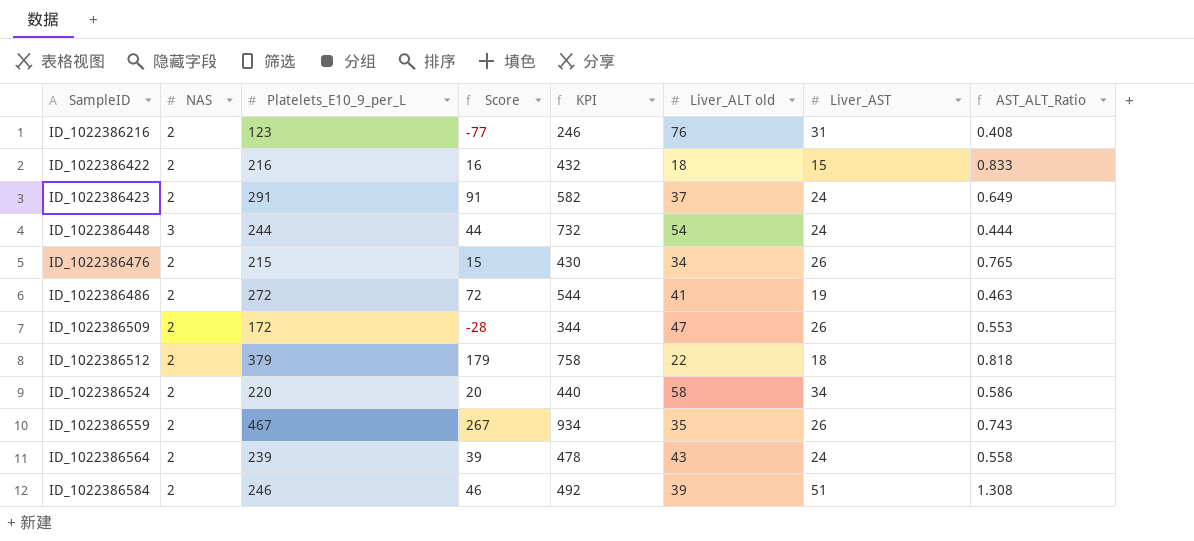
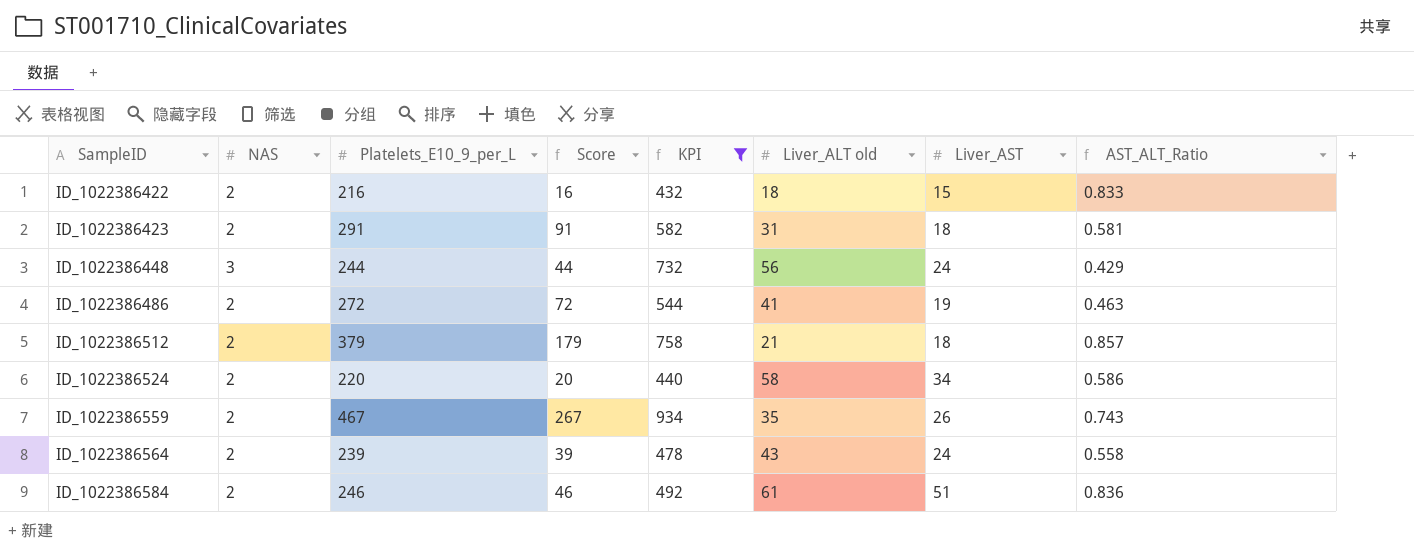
filter: none -> KPI >= 432
ID_1022386423 | Liver_ALT old: 37 -> 31
ID_1022386423 | Liver_AST: 24 -> 18
ID_1022386423 | AST_ALT_Ratio: 0.649 -> 0.581
ID_1022386448 | Liver_ALT old: 54 -> 56
ID_1022386448 | AST_ALT_Ratio: 0.444 -> 0.429
ID_1022386512 | Liver_ALT old: 22 -> 21
ID_1022386512 | AST_ALT_Ratio: 0.818 -> 0.857
ID_1022386584 | Liver_ALT old: 39 -> 61
ID_1022386584 | AST_ALT_Ratio: 1.308 -> 0.836

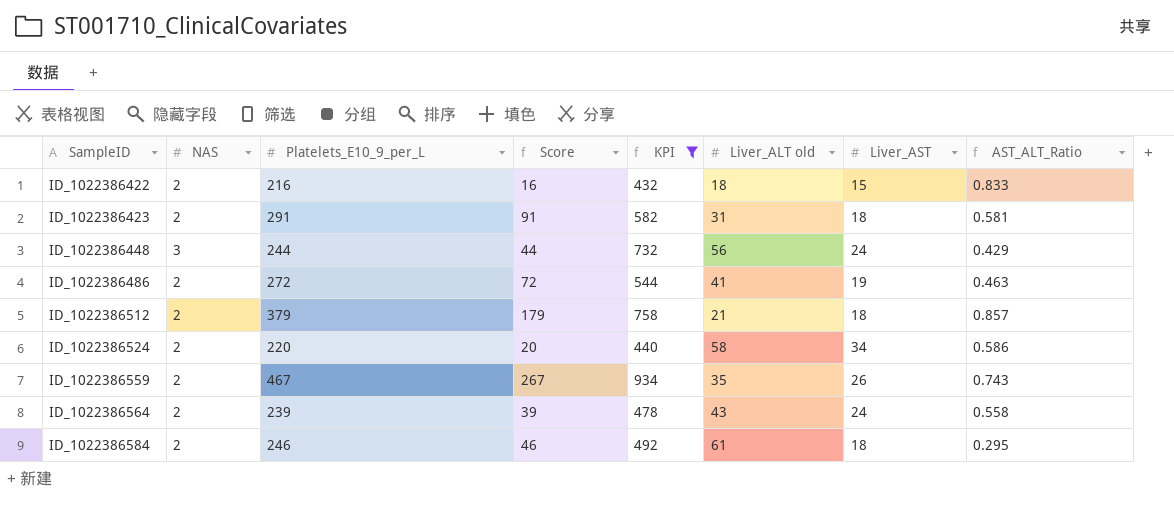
ID_1022386584 | Liver_AST: 51 -> 18
ID_1022386584 | AST_ALT_Ratio: 0.836 -> 0.295

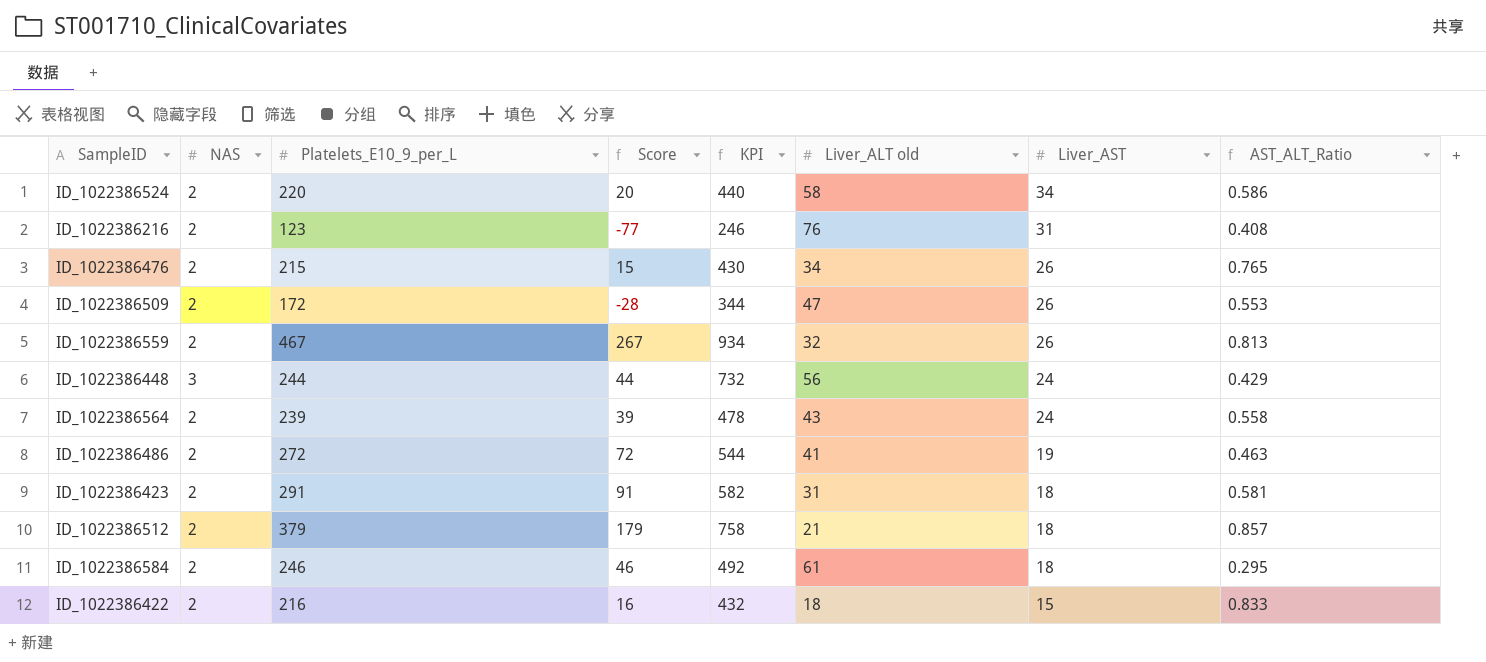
filter: KPI >= 432 -> none
row order: SampleID ascending -> Liver_AST descending
ID_1022386559 | Liver_ALT old: 35 -> 32
ID_1022386559 | AST_ALT_Ratio: 0.743 -> 0.813

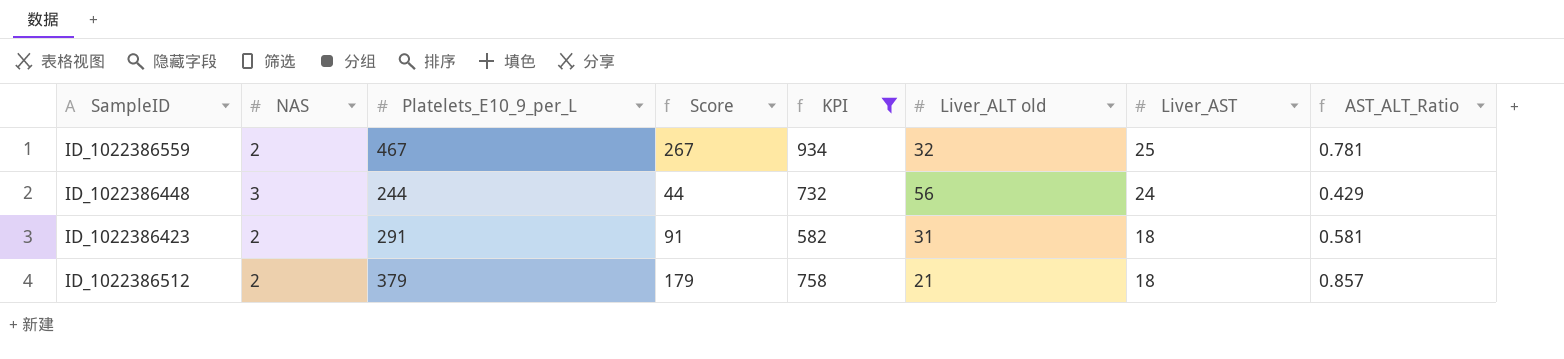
filter: none -> KPI >= 582
ID_1022386559 | Liver_AST: 26 -> 25
ID_1022386559 | AST_ALT_Ratio: 0.813 -> 0.781

